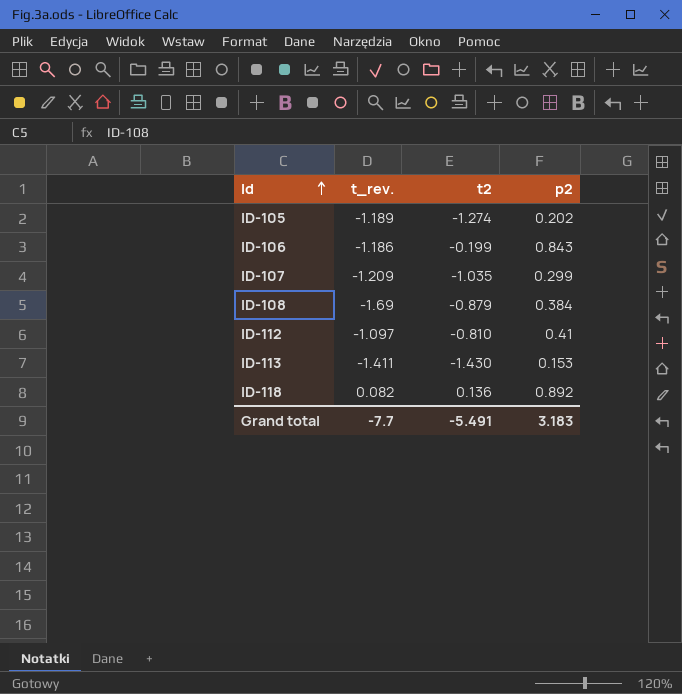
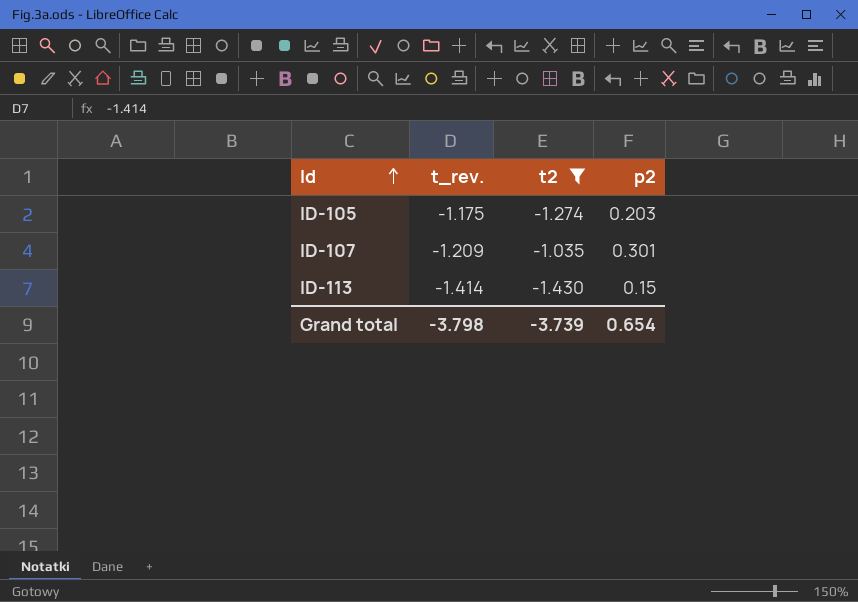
filter: none -> t2 <= -1.035
ID-105 | t_rev.: -1.189 -> -1.175
ID-105 | p2: 0.202 -> 0.203
ID-107 | p2: 0.299 -> 0.301
ID-113 | t_rev.: -1.411 -> -1.414
ID-113 | p2: 0.153 -> 0.15
Grand total | t_rev.: -7.7 -> -3.798
Grand total | t2: -5.491 -> -3.739
Grand total | p2: 3.183 -> 0.654

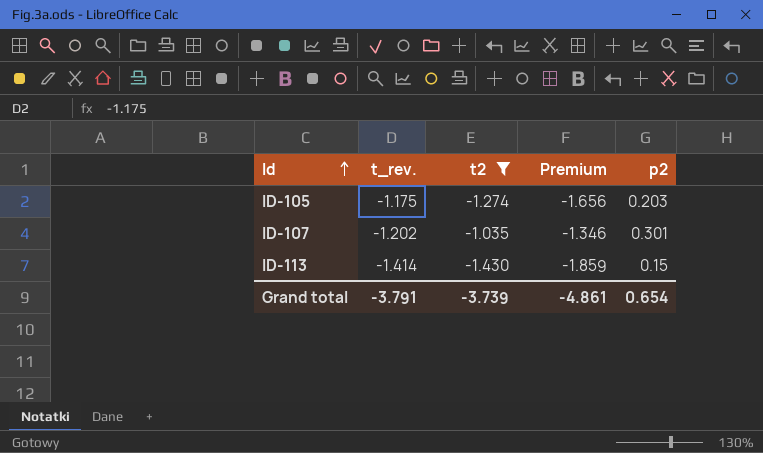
column Premium | formula: none -> [t2] * 1.3
ID-107 | t_rev.: -1.209 -> -1.202
Grand total | t_rev.: -3.798 -> -3.791

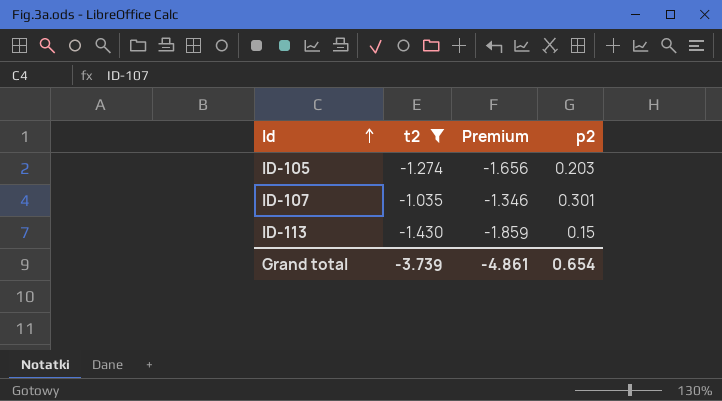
column t_rev. | position: 2 -> none

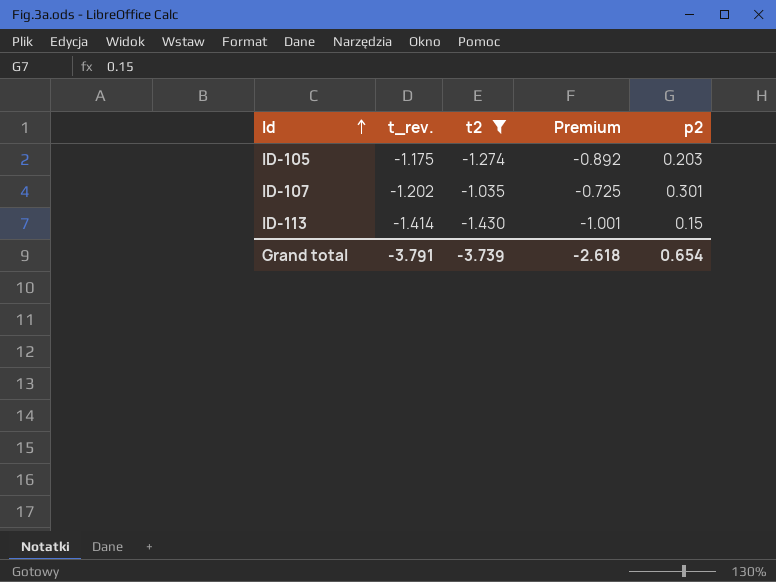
column t_rev. | position: none -> 2
column Premium | formula: [t2] * 1.3 -> [t2] * 0.7
Grand total | Premium: -4.861 -> -2.618

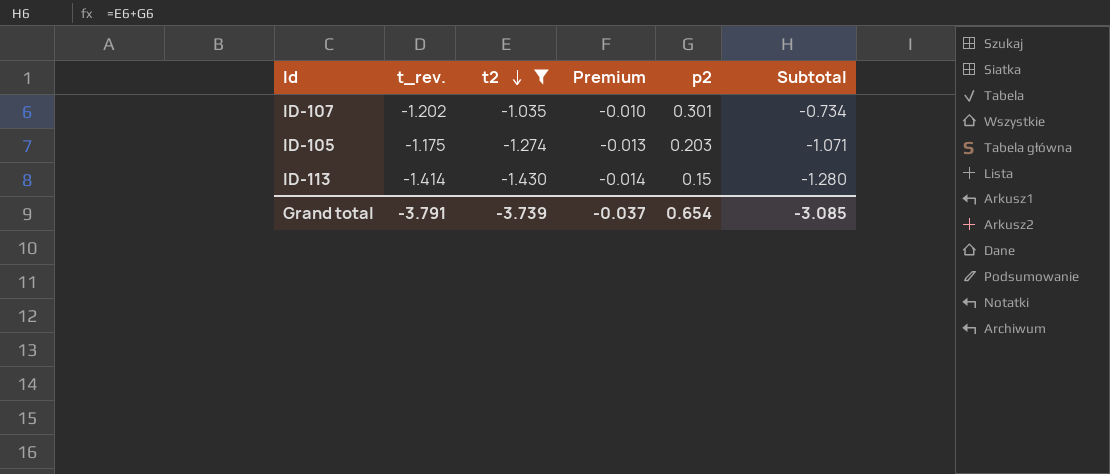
row order: Id ascending -> t2 descending
column Premium | formula: [t2] * 0.7 -> [t2] * 0.01
column Subtotal | formula: none -> [t2] + [p2]
Grand total | Premium: -2.618 -> -0.037

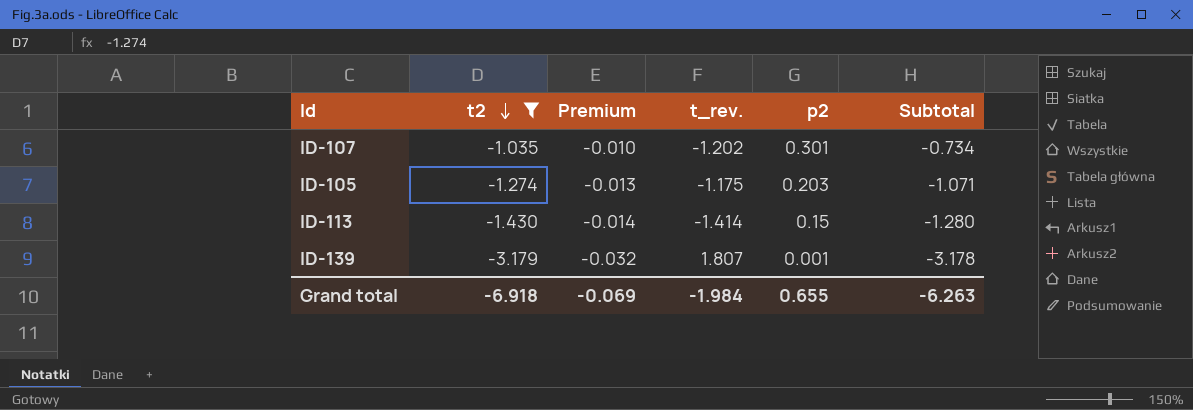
column t_rev. | position: 2 -> 4
row ID-139: none -> -3.179 | -0.032 | 1.807 | 0.001 | -3.178
Grand total | t2: -3.739 -> -6.918
Grand total | Premium: -0.037 -> -0.069
Grand total | t_rev.: -3.791 -> -1.984
Grand total | p2: 0.654 -> 0.655
Grand total | Subtotal: -3.085 -> -6.263

